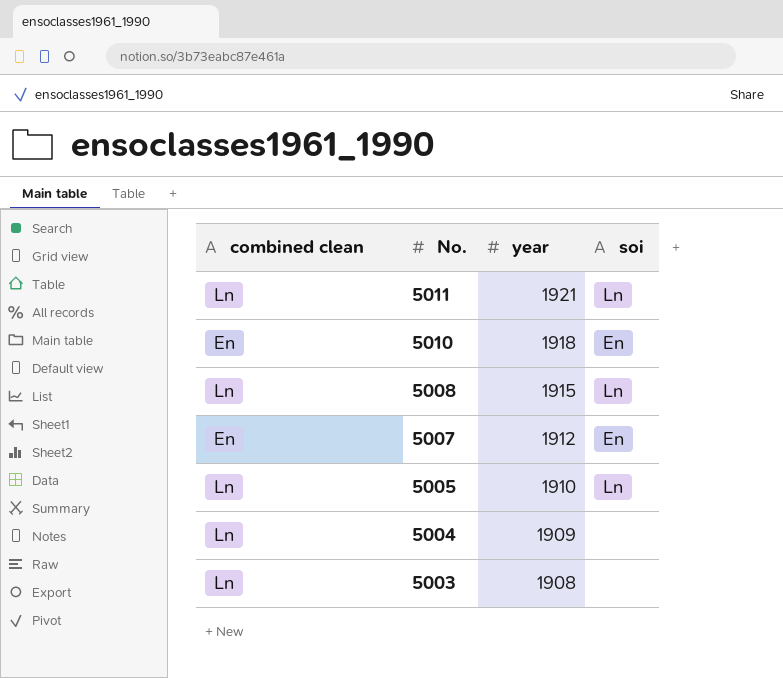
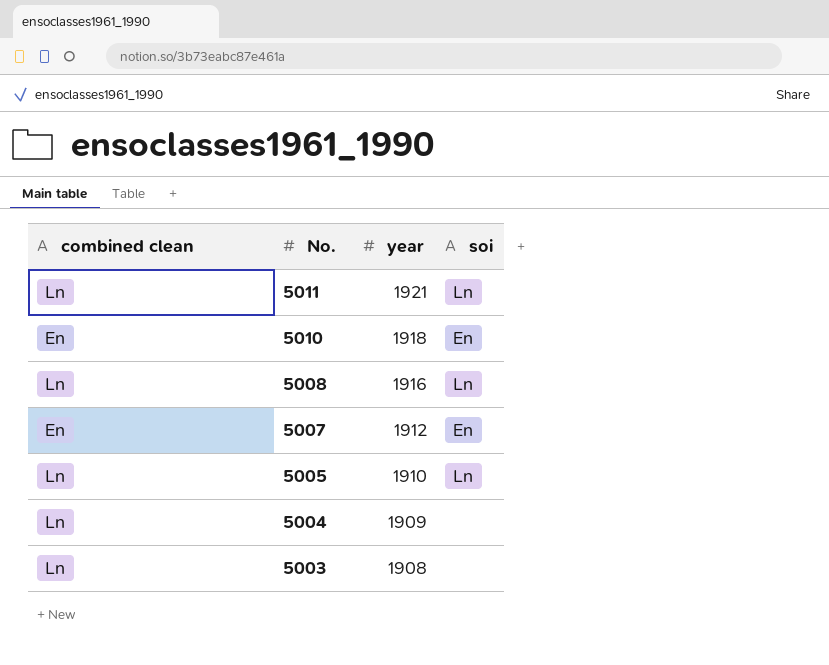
5008 | year: 1915 -> 1916

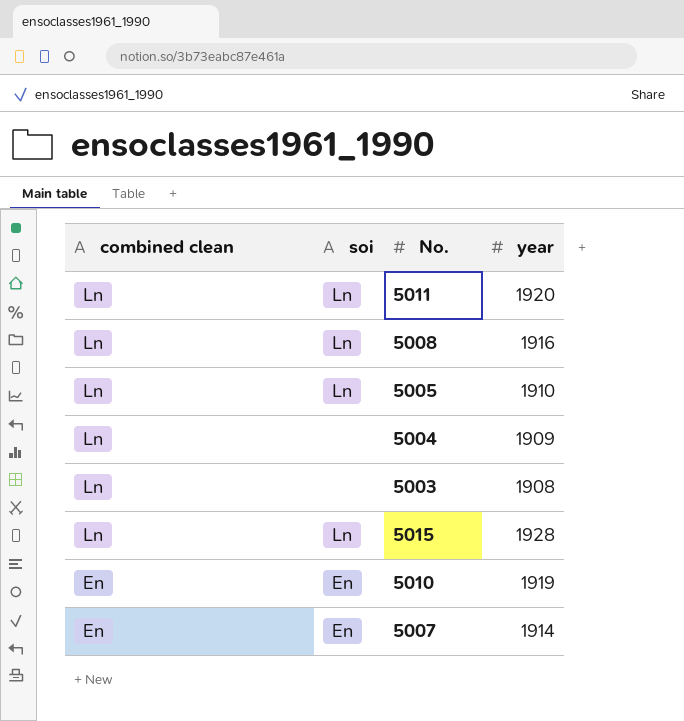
row order: No. descending -> combined clean descending
column soi | position: 4 -> 2
5011 | year: 1921 -> 1920
row 5015: none -> Ln | Ln | 1928
5010 | year: 1918 -> 1919
5007 | year: 1912 -> 1914

